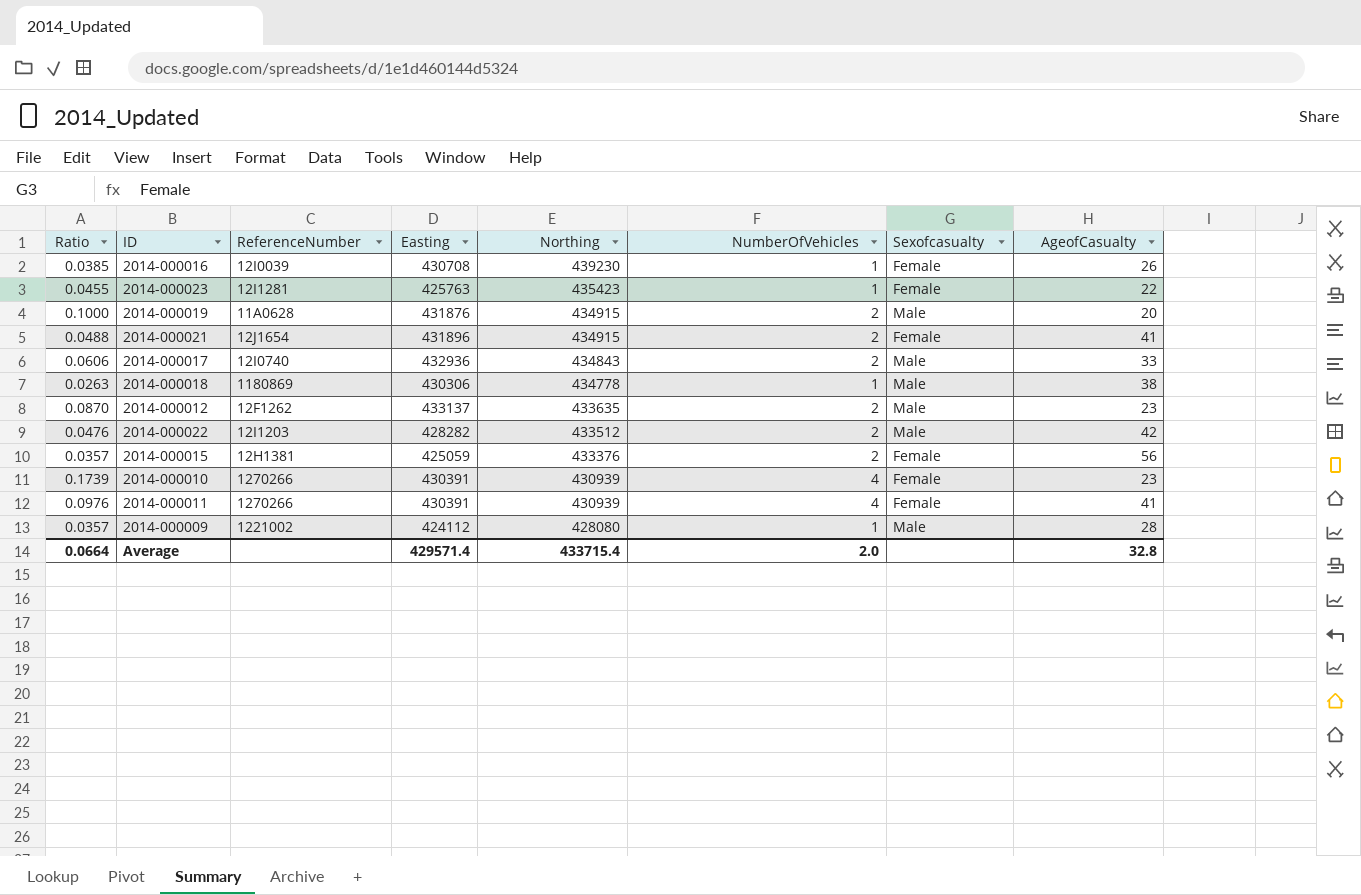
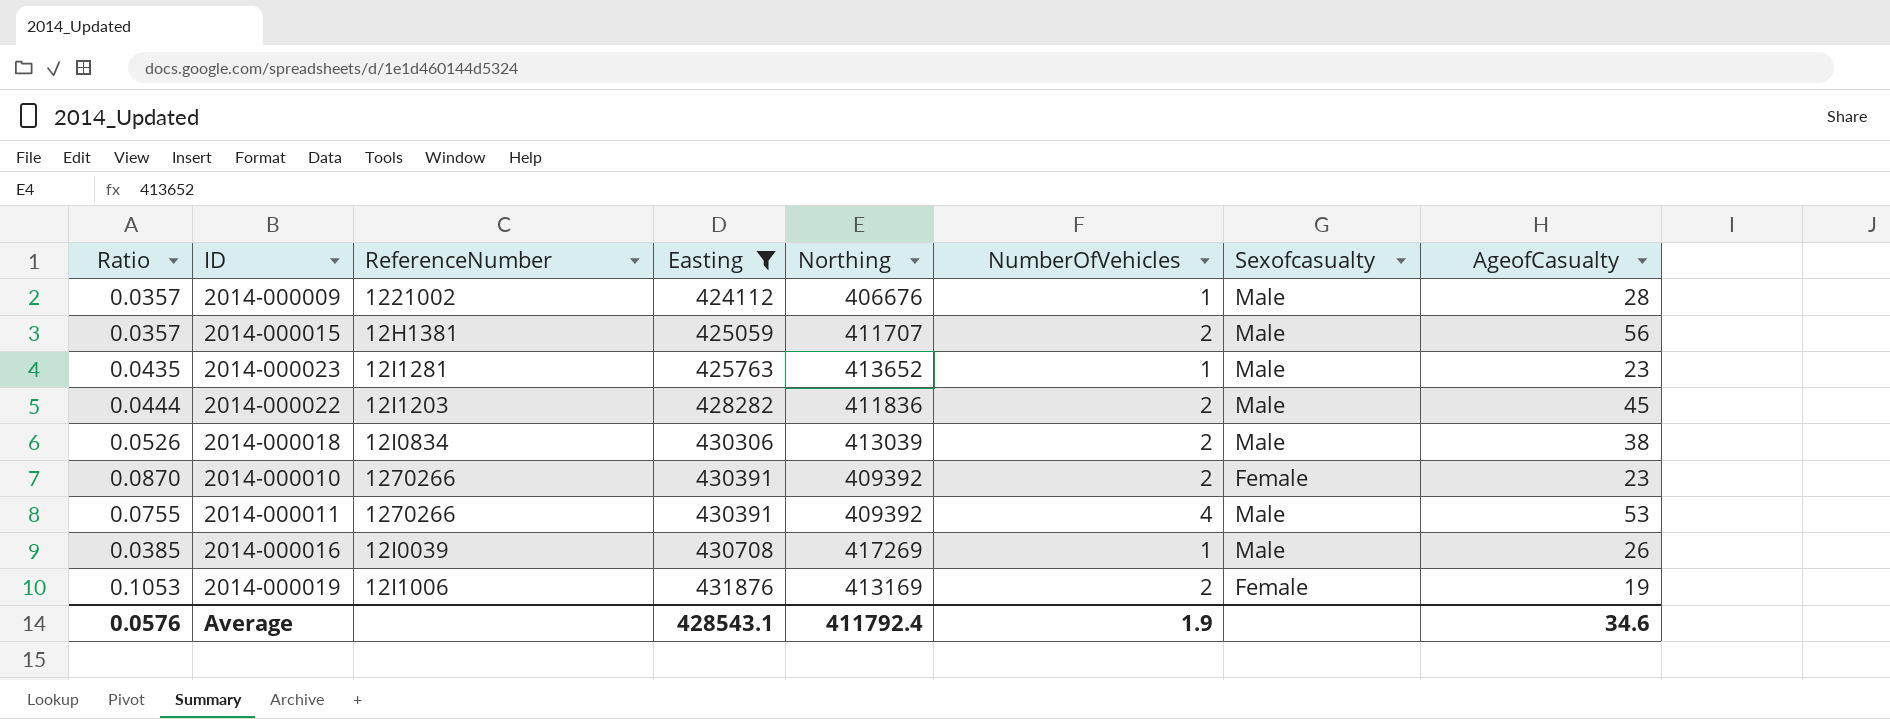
filter: none -> Easting <= 431876
row order: Northing descending -> Easting ascending
2014-000009 | Northing: 428080 -> 406676
2014-000015 | Northing: 433376 -> 411707
2014-000015 | Sexofcasualty: Female -> Male
2014-000023 | Ratio: 0.0455 -> 0.0435
2014-000023 | Northing: 435423 -> 413652
2014-000023 | Sexofcasualty: Female -> Male
2014-000023 | AgeofCasualty: 22 -> 23
2014-000022 | Ratio: 0.0476 -> 0.0444
2014-000022 | Northing: 433512 -> 411836
2014-000022 | AgeofCasualty: 42 -> 45
2014-000018 | Ratio: 0.0263 -> 0.0526
2014-000018 | ReferenceNumber: 1180869 -> 12I0834
2014-000018 | Northing: 434778 -> 413039
2014-000018 | NumberOfVehicles: 1 -> 2
2014-000010 | Ratio: 0.1739 -> 0.0870
2014-000010 | Northing: 430939 -> 409392
2014-000010 | NumberOfVehicles: 4 -> 2
2014-000011 | Ratio: 0.0976 -> 0.0755
2014-000011 | Northing: 430939 -> 409392
2014-000011 | Sexofcasualty: Female -> Male
2014-000011 | AgeofCasualty: 41 -> 53
2014-000016 | Northing: 439230 -> 417269
2014-000016 | Sexofcasualty: Female -> Male
2014-000019 | Ratio: 0.1000 -> 0.1053
2014-000019 | ReferenceNumber: 11A0628 -> 12I1006
2014-000019 | Northing: 434915 -> 413169
2014-000019 | Sexofcasualty: Male -> Female
2014-000019 | AgeofCasualty: 20 -> 19
Average | Ratio: 0.0664 -> 0.0576
Average | Easting: 429571.4 -> 428543.1
Average | Northing: 433715.4 -> 411792.4
Average | NumberOfVehicles: 2.0 -> 1.9
Average | AgeofCasualty: 32.8 -> 34.6

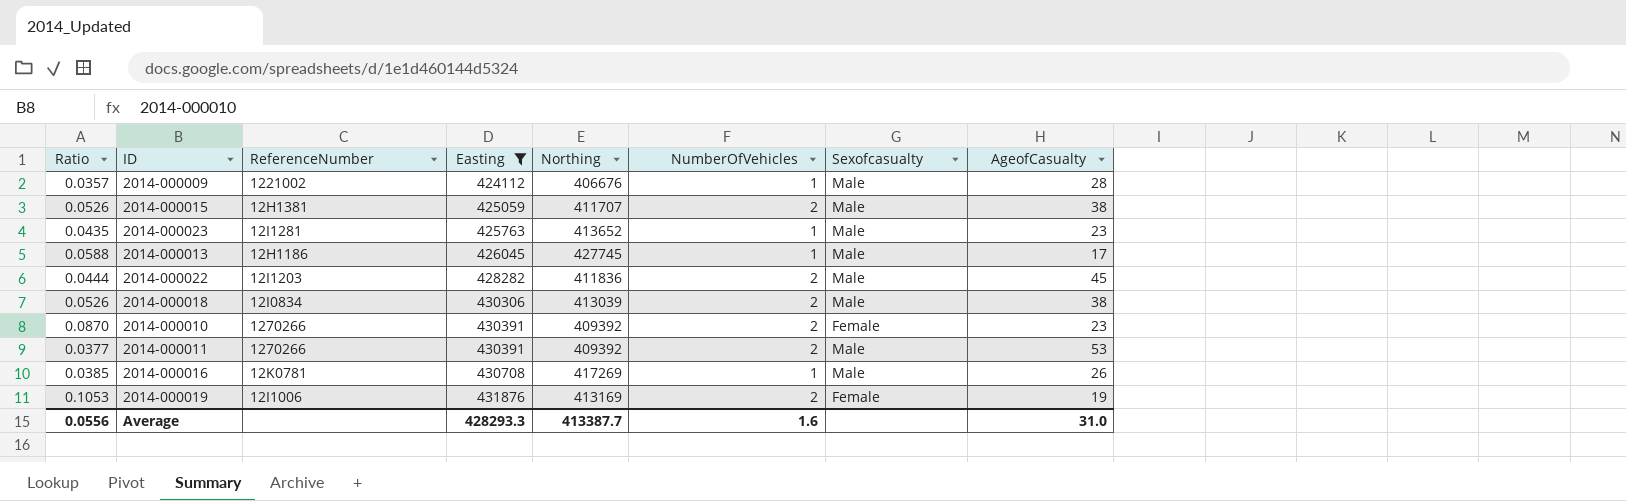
2014-000015 | Ratio: 0.0357 -> 0.0526
2014-000015 | AgeofCasualty: 56 -> 38
row 2014-000013: none -> 0.0588 | 12H1186 | 426045 | 427745 | 1 | Male | 17
2014-000011 | Ratio: 0.0755 -> 0.0377
2014-000011 | NumberOfVehicles: 4 -> 2
2014-000016 | ReferenceNumber: 12I0039 -> 12K0781
Average | Ratio: 0.0576 -> 0.0556
Average | Easting: 428543.1 -> 428293.3
Average | Northing: 411792.4 -> 413387.7
Average | NumberOfVehicles: 1.9 -> 1.6
Average | AgeofCasualty: 34.6 -> 31.0

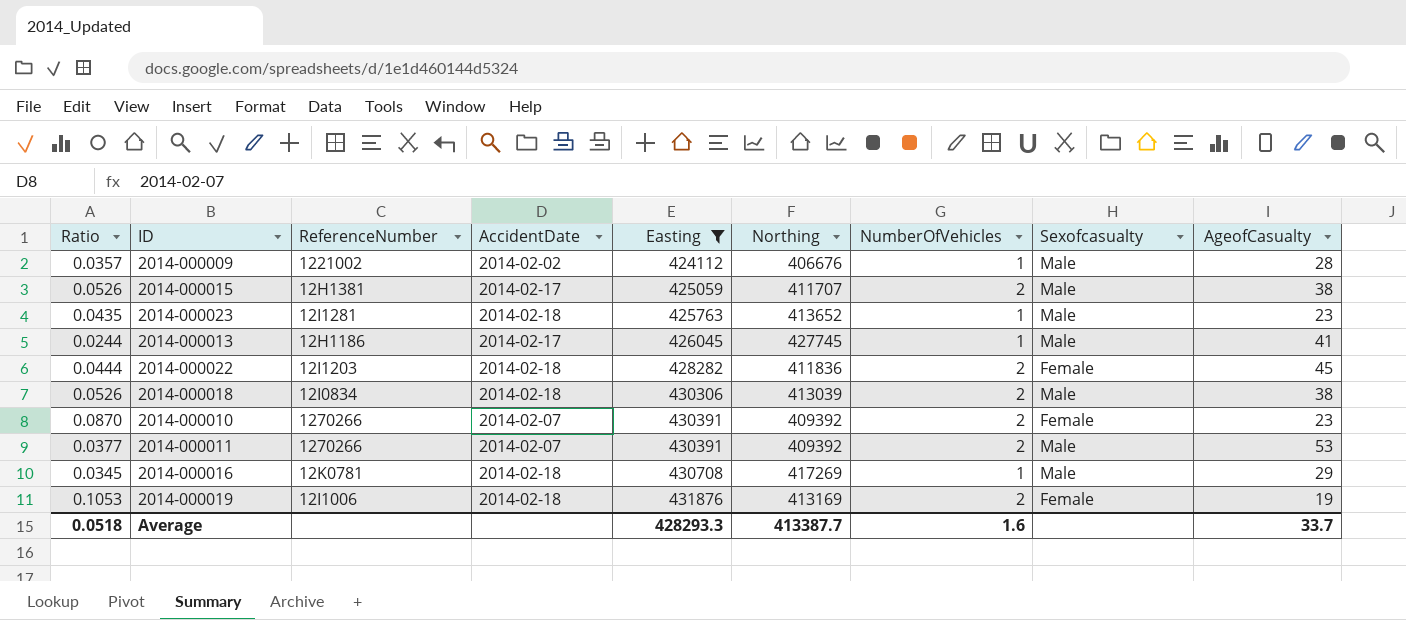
column AccidentDate | position: none -> 4
2014-000013 | Ratio: 0.0588 -> 0.0244
2014-000013 | AgeofCasualty: 17 -> 41
2014-000022 | Sexofcasualty: Male -> Female
2014-000016 | Ratio: 0.0385 -> 0.0345
2014-000016 | AgeofCasualty: 26 -> 29
Average | Ratio: 0.0556 -> 0.0518
Average | AgeofCasualty: 31.0 -> 33.7

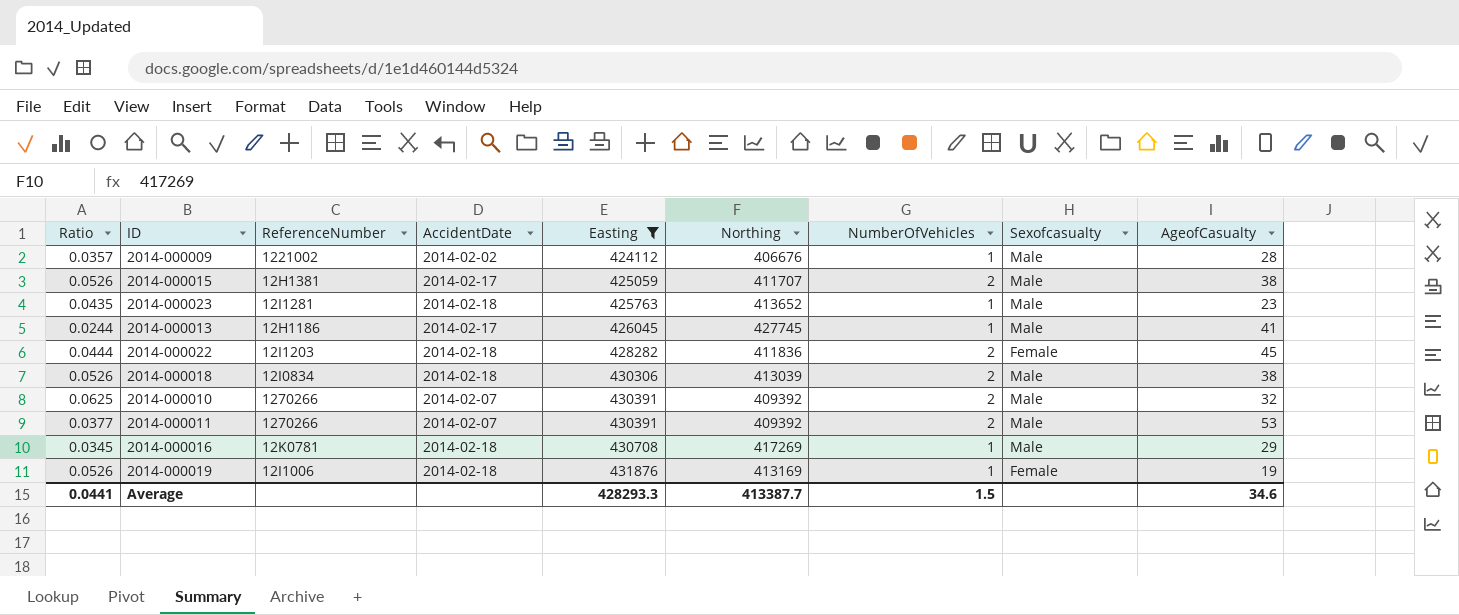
2014-000010 | Ratio: 0.0870 -> 0.0625
2014-000010 | Sexofcasualty: Female -> Male
2014-000010 | AgeofCasualty: 23 -> 32
2014-000019 | Ratio: 0.1053 -> 0.0526
2014-000019 | NumberOfVehicles: 2 -> 1
Average | Ratio: 0.0518 -> 0.0441
Average | NumberOfVehicles: 1.6 -> 1.5
Average | AgeofCasualty: 33.7 -> 34.6

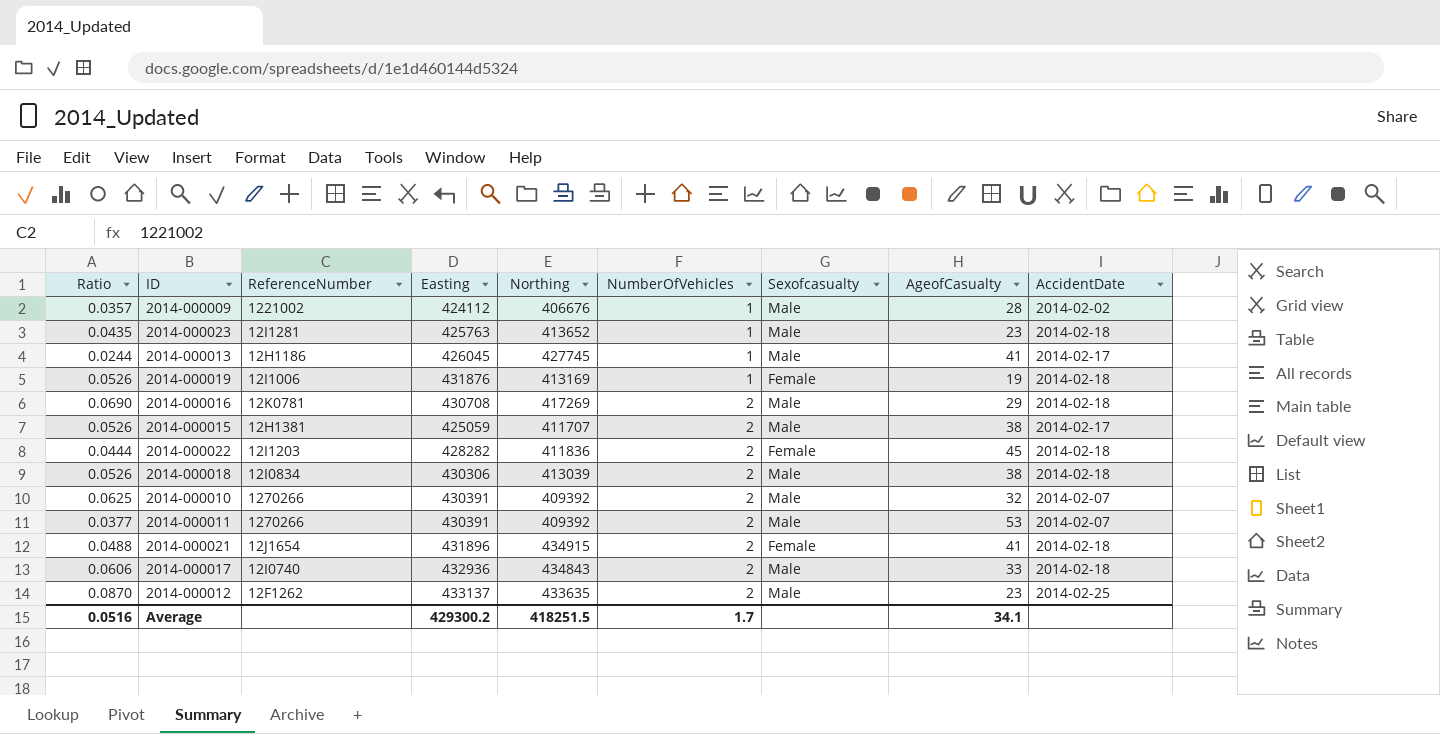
filter: Easting <= 431876 -> none
row order: Easting ascending -> NumberOfVehicles ascending
column AccidentDate | position: 4 -> 9
2014-000016 | Ratio: 0.0345 -> 0.0690
2014-000016 | NumberOfVehicles: 1 -> 2
Average | Ratio: 0.0441 -> 0.0516
Average | Easting: 428293.3 -> 429300.2
Average | Northing: 413387.7 -> 418251.5
Average | NumberOfVehicles: 1.5 -> 1.7
Average | AgeofCasualty: 34.6 -> 34.1

